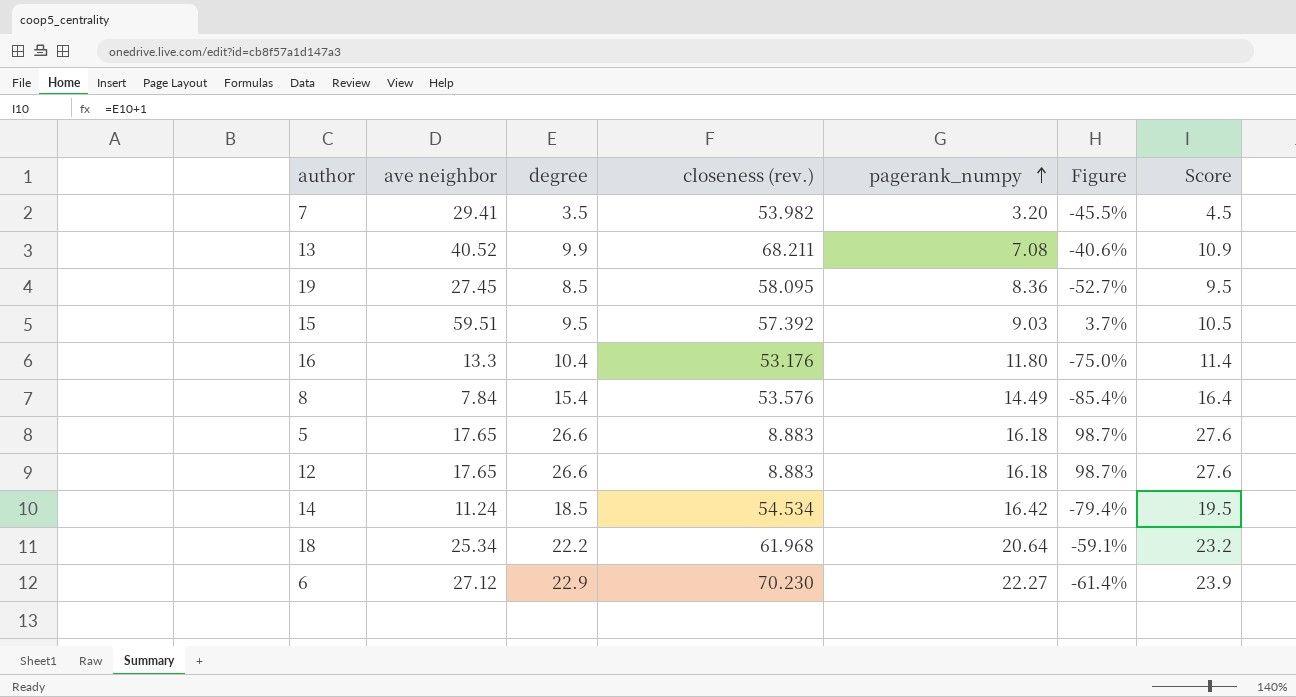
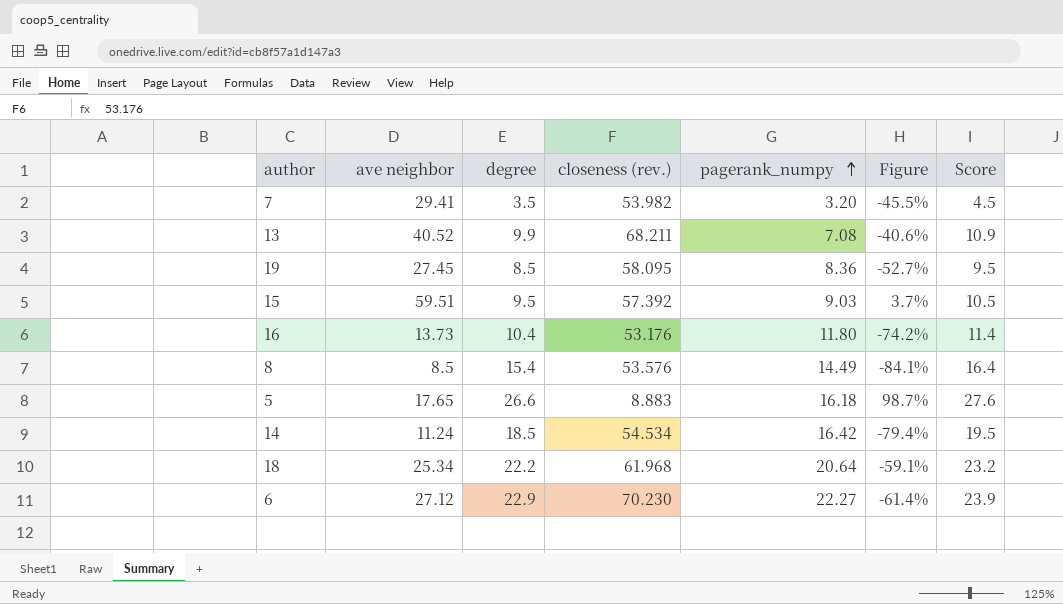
row 12: 17.65 | 26.6 | 8.883 | 16.18 | 98.7% | 27.6 -> none
16 | ave neighbor: 13.3 -> 13.73
16 | Figure: -75.0% -> -74.2%
8 | ave neighbor: 7.84 -> 8.5
8 | Figure: -85.4% -> -84.1%

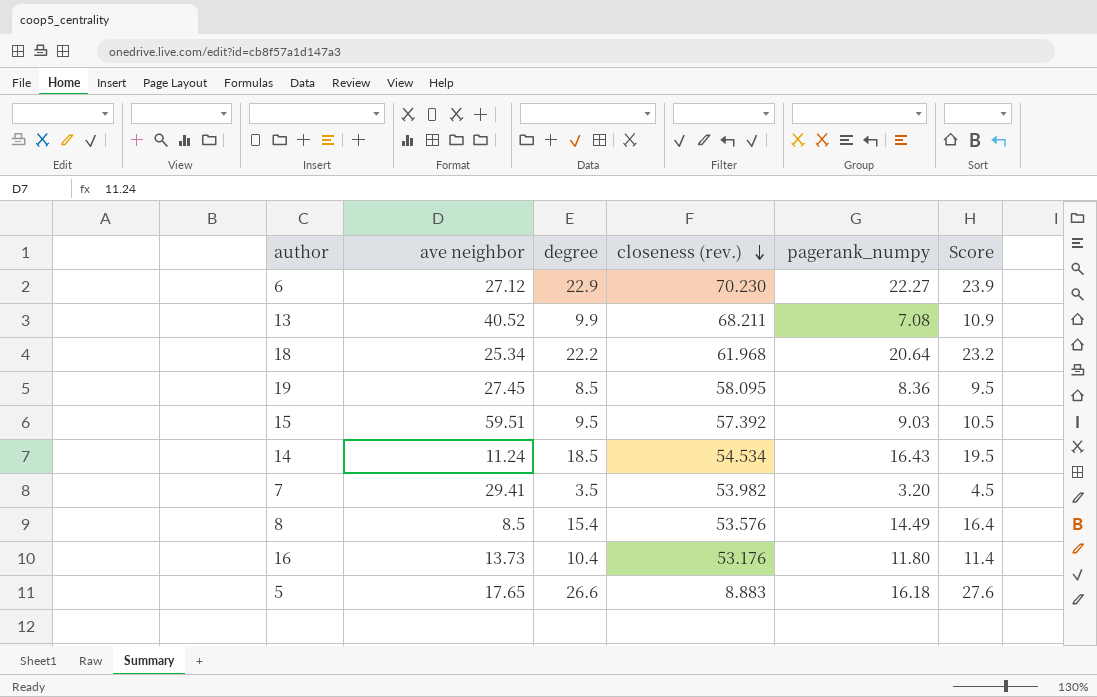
row order: pagerank_numpy ascending -> closeness (rev.) descending
column Figure | formula: ([ave neighbor] - [closeness (rev.)]) / [closeness (rev.)] -> none
14 | pagerank_numpy: 16.42 -> 16.43

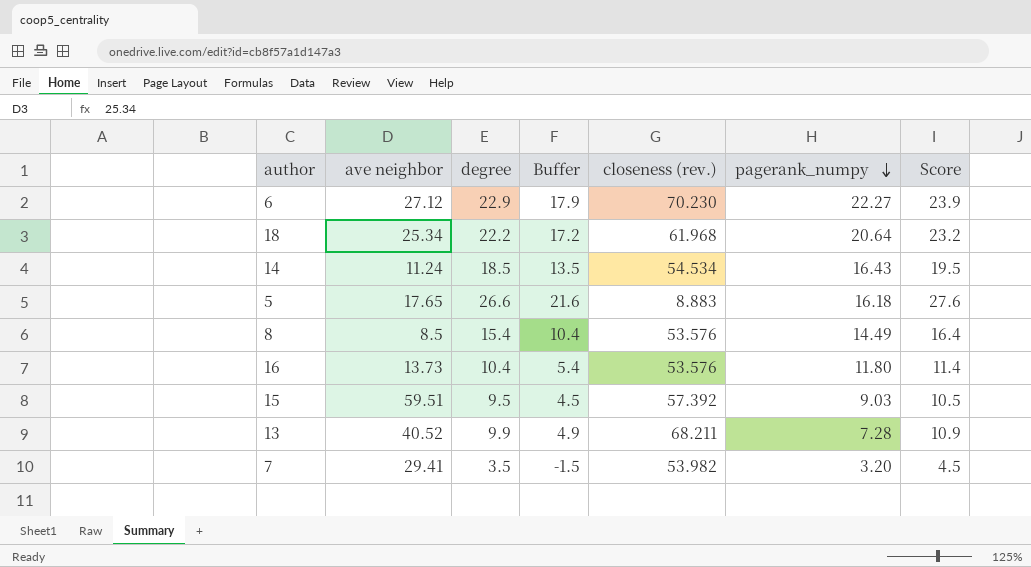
row order: closeness (rev.) descending -> pagerank_numpy descending
column Buffer | formula: none -> [degree] - 5
row 19: 27.45 | 8.5 | 58.095 | 8.36 | 9.5 -> none
16 | closeness (rev.): 53.176 -> 53.576
13 | pagerank_numpy: 7.08 -> 7.28

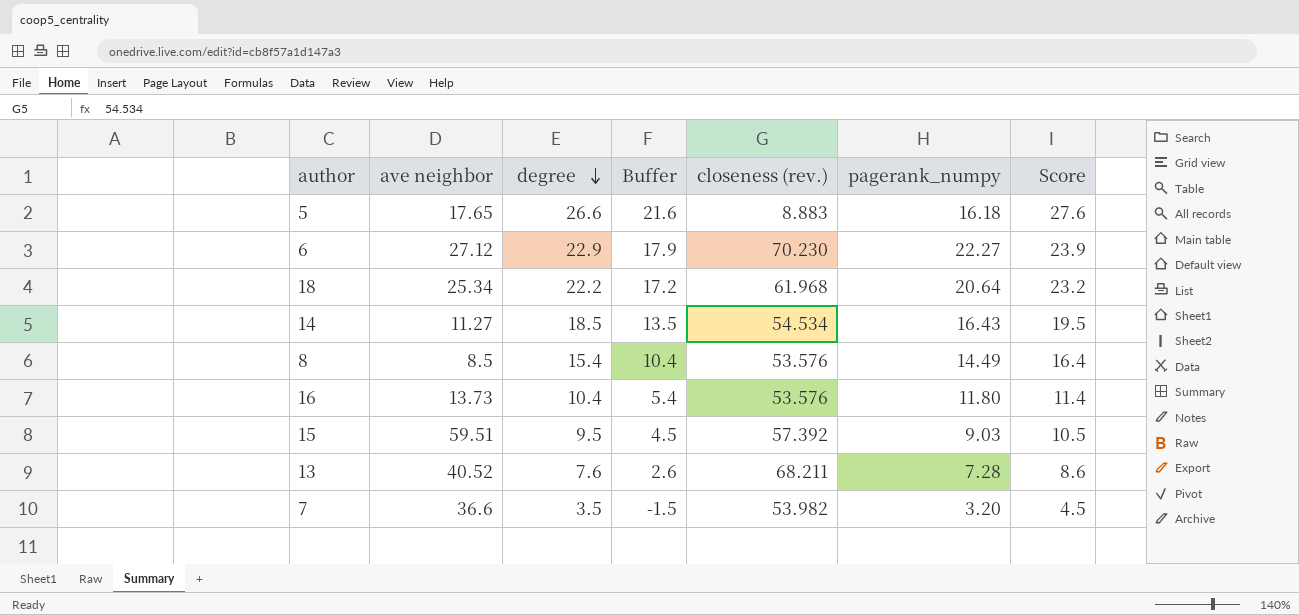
row order: pagerank_numpy descending -> degree descending
14 | ave neighbor: 11.24 -> 11.27
13 | degree: 9.9 -> 7.6
13 | Buffer: 4.9 -> 2.6
13 | Score: 10.9 -> 8.6
7 | ave neighbor: 29.41 -> 36.6

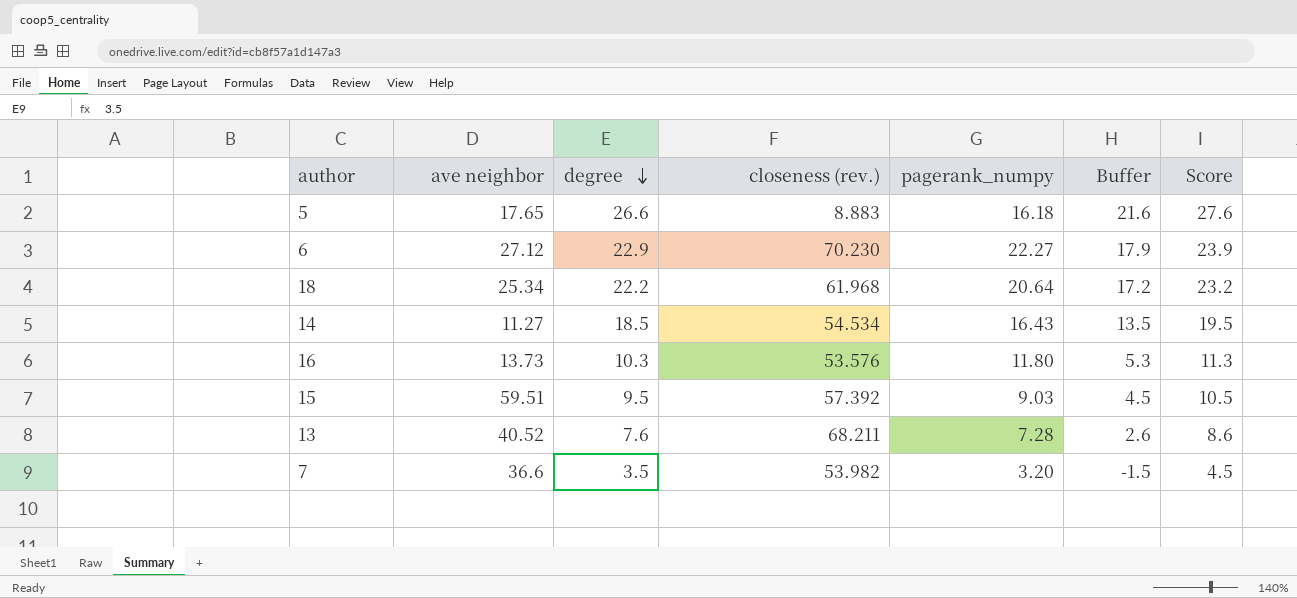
column Buffer | position: 4 -> 6
row 8: 8.5 | 15.4 | 10.4 | 53.576 | 14.49 | 16.4 -> none
16 | degree: 10.4 -> 10.3
16 | Buffer: 5.4 -> 5.3
16 | Score: 11.4 -> 11.3

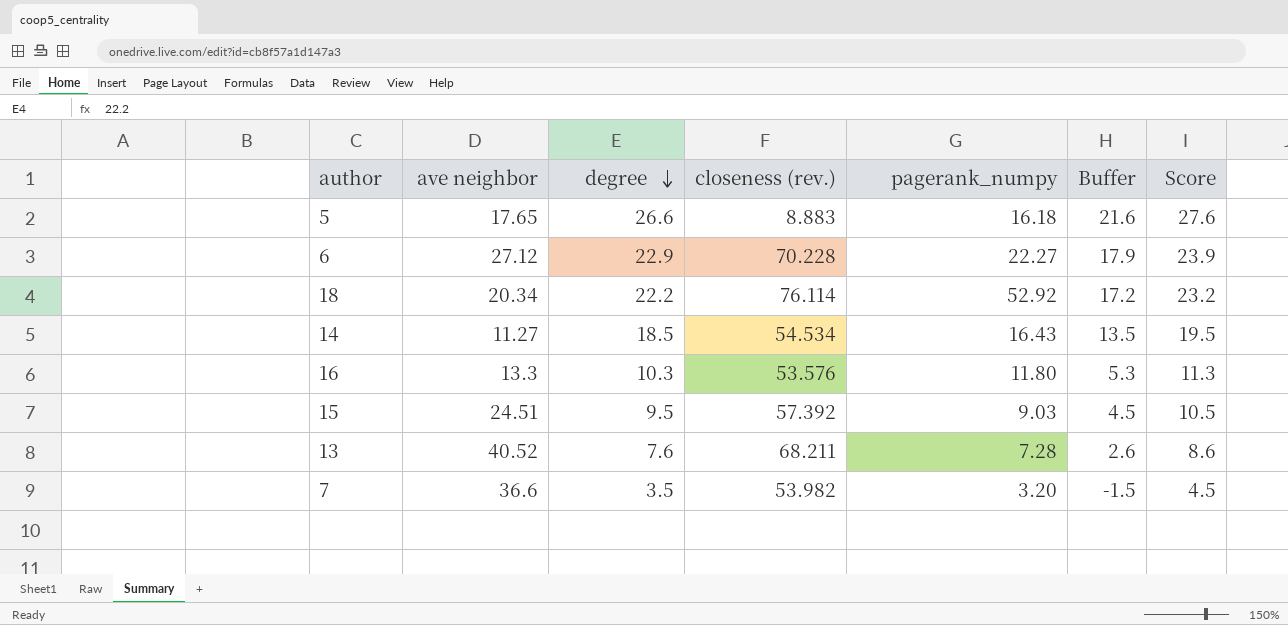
6 | closeness (rev.): 70.230 -> 70.228
18 | ave neighbor: 25.34 -> 20.34
18 | closeness (rev.): 61.968 -> 76.114
18 | pagerank_numpy: 20.64 -> 52.92
16 | ave neighbor: 13.73 -> 13.3
15 | ave neighbor: 59.51 -> 24.51

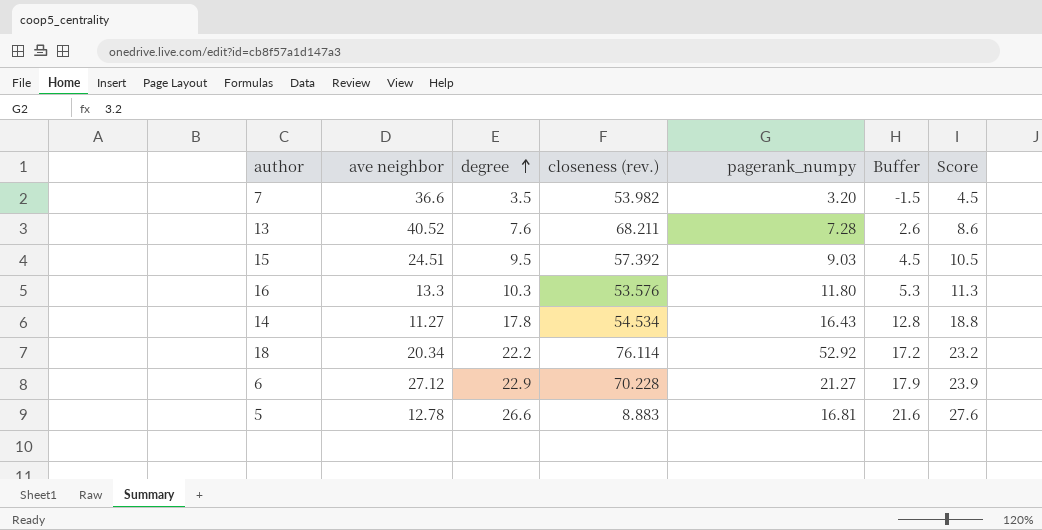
row order: degree descending -> degree ascending
14 | degree: 18.5 -> 17.8
14 | Buffer: 13.5 -> 12.8
14 | Score: 19.5 -> 18.8
6 | pagerank_numpy: 22.27 -> 21.27
5 | ave neighbor: 17.65 -> 12.78
5 | pagerank_numpy: 16.18 -> 16.81

